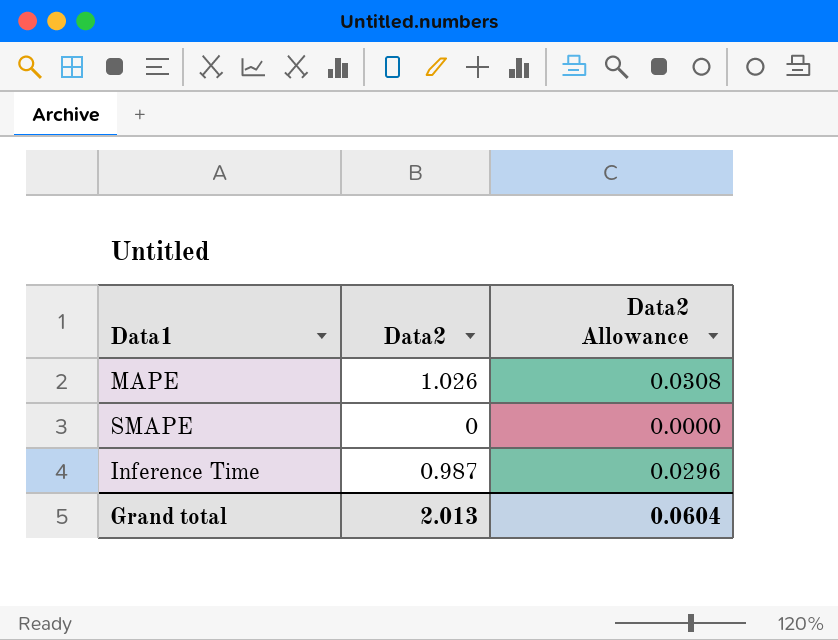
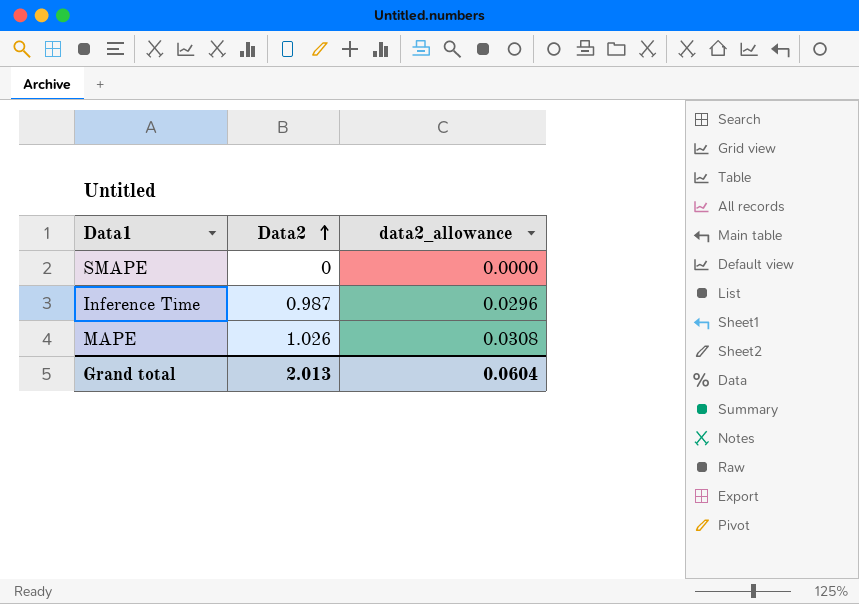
row order: none -> Data2 ascending
column name: Data2 Allowance -> data2_allowance

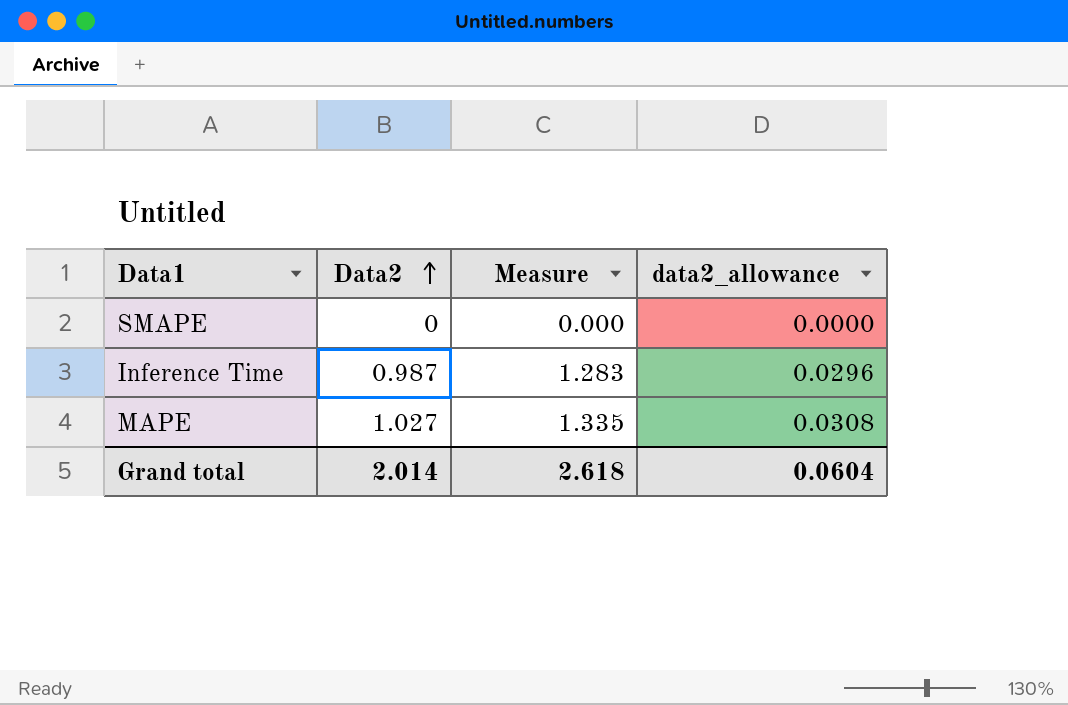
column Measure | formula: none -> [Data2] * 1.3
MAPE | Data2: 1.026 -> 1.027
Grand total | Data2: 2.013 -> 2.014

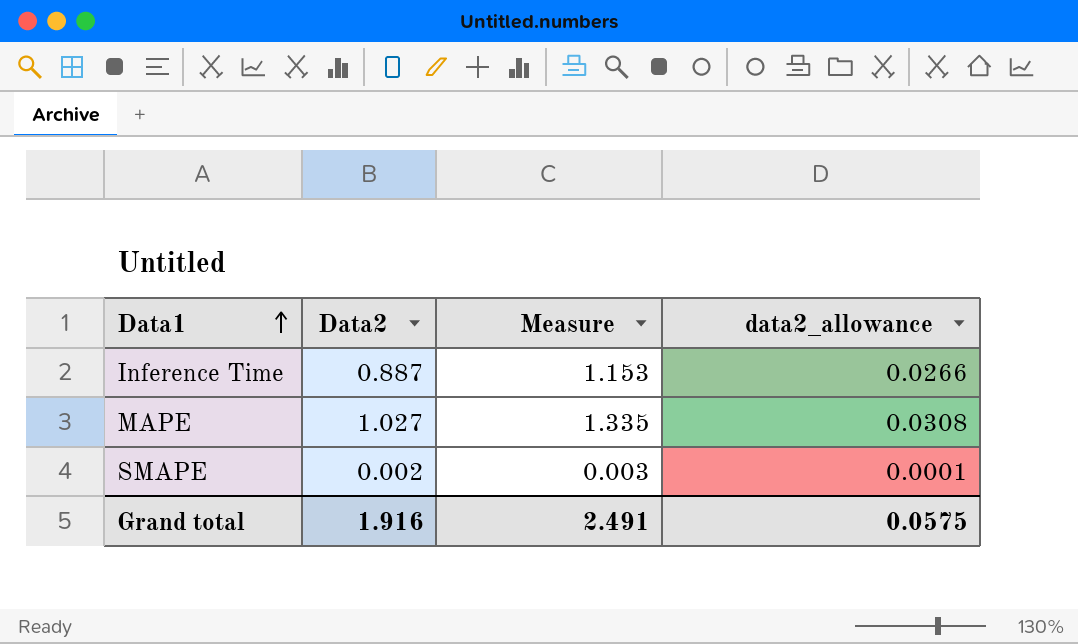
row order: Data2 ascending -> Data1 ascending
Inference Time | Data2: 0.987 -> 0.887
Inference Time | Measure: 1.283 -> 1.153
Inference Time | data2_allowance: 0.0296 -> 0.0266
SMAPE | Data2: 0 -> 0.002
SMAPE | Measure: 0.000 -> 0.003
SMAPE | data2_allowance: 0.0000 -> 0.0001
Grand total | Data2: 2.014 -> 1.916
Grand total | Measure: 2.618 -> 2.491
Grand total | data2_allowance: 0.0604 -> 0.0575

